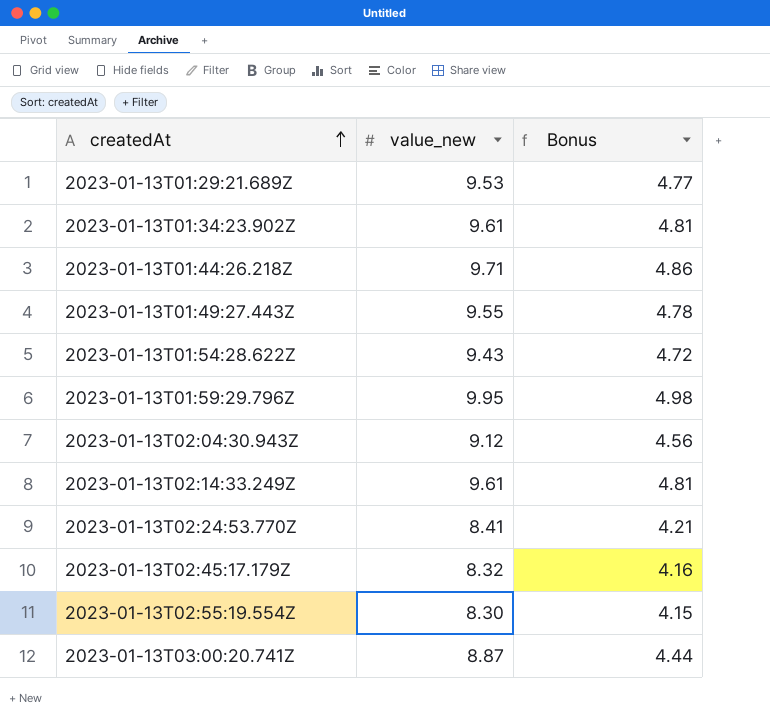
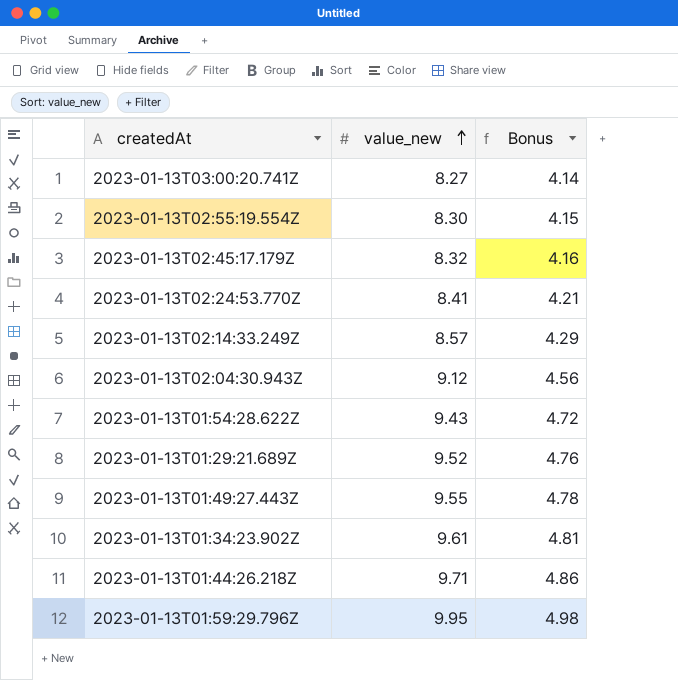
row order: createdAt ascending -> value_new ascending
2023-01-13T03:00:20.741Z | value_new: 8.87 -> 8.27
2023-01-13T03:00:20.741Z | Bonus: 4.44 -> 4.14
2023-01-13T02:14:33.249Z | value_new: 9.61 -> 8.57
2023-01-13T02:14:33.249Z | Bonus: 4.81 -> 4.29
2023-01-13T01:29:21.689Z | value_new: 9.53 -> 9.52
2023-01-13T01:29:21.689Z | Bonus: 4.77 -> 4.76

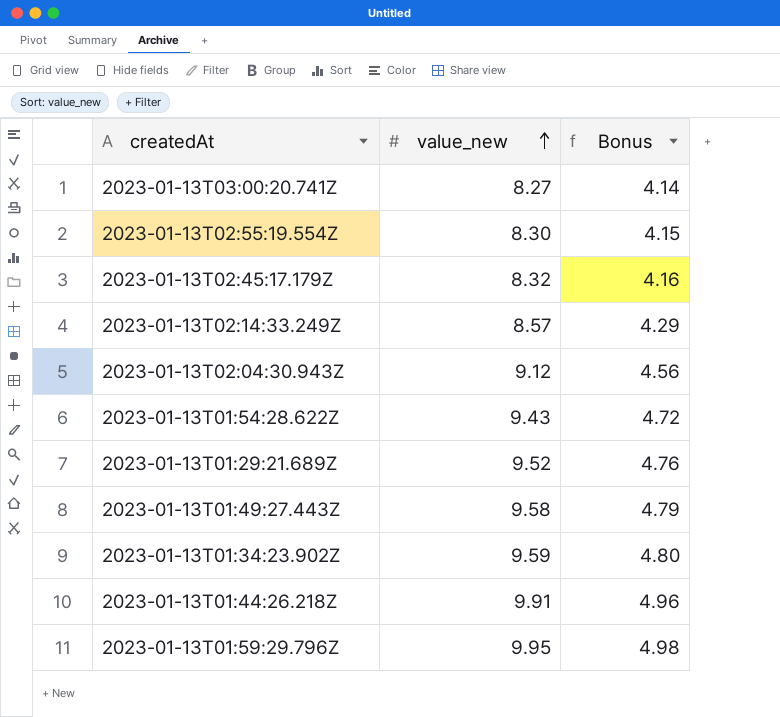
row 2023-01-13T02:24:53.770Z: 8.41 | 4.21 -> none
2023-01-13T01:49:27.443Z | value_new: 9.55 -> 9.58
2023-01-13T01:49:27.443Z | Bonus: 4.78 -> 4.79
2023-01-13T01:34:23.902Z | value_new: 9.61 -> 9.59
2023-01-13T01:34:23.902Z | Bonus: 4.81 -> 4.80
2023-01-13T01:44:26.218Z | value_new: 9.71 -> 9.91
2023-01-13T01:44:26.218Z | Bonus: 4.86 -> 4.96

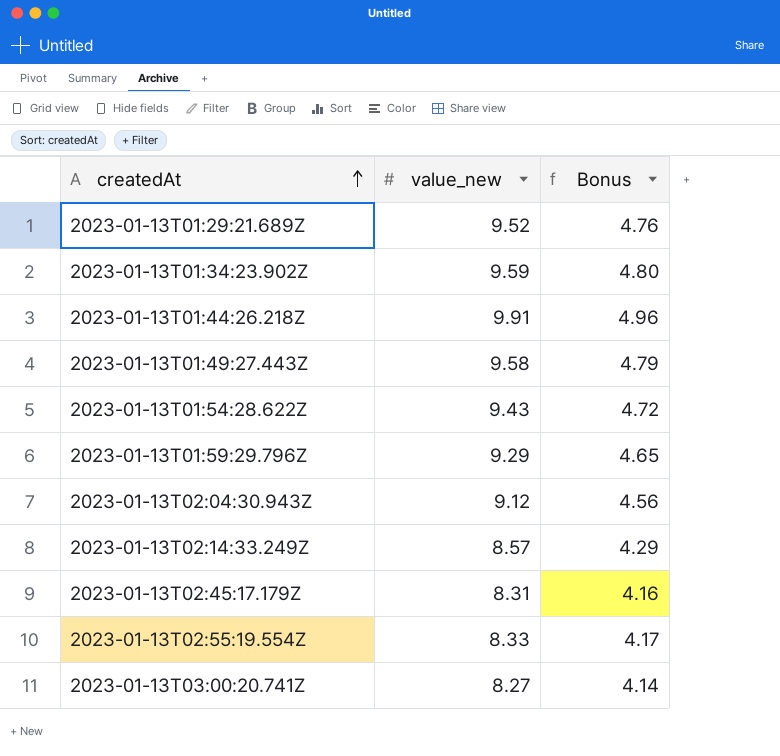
row order: value_new ascending -> createdAt ascending
2023-01-13T01:59:29.796Z | value_new: 9.95 -> 9.29
2023-01-13T01:59:29.796Z | Bonus: 4.98 -> 4.65
2023-01-13T02:45:17.179Z | value_new: 8.32 -> 8.31
2023-01-13T02:55:19.554Z | value_new: 8.30 -> 8.33
2023-01-13T02:55:19.554Z | Bonus: 4.15 -> 4.17

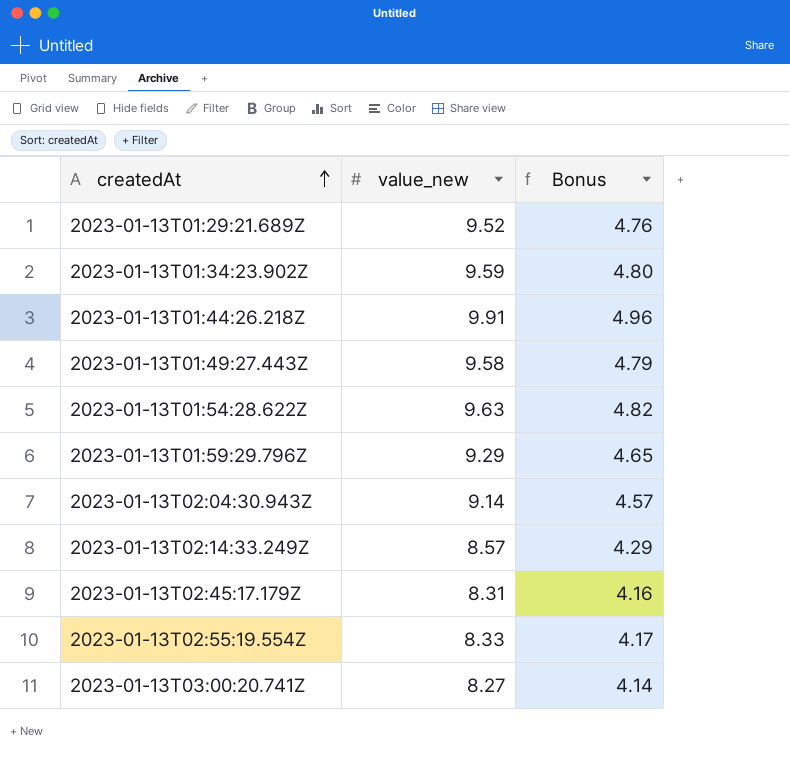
2023-01-13T01:54:28.622Z | value_new: 9.43 -> 9.63
2023-01-13T01:54:28.622Z | Bonus: 4.72 -> 4.82
2023-01-13T02:04:30.943Z | value_new: 9.12 -> 9.14
2023-01-13T02:04:30.943Z | Bonus: 4.56 -> 4.57

